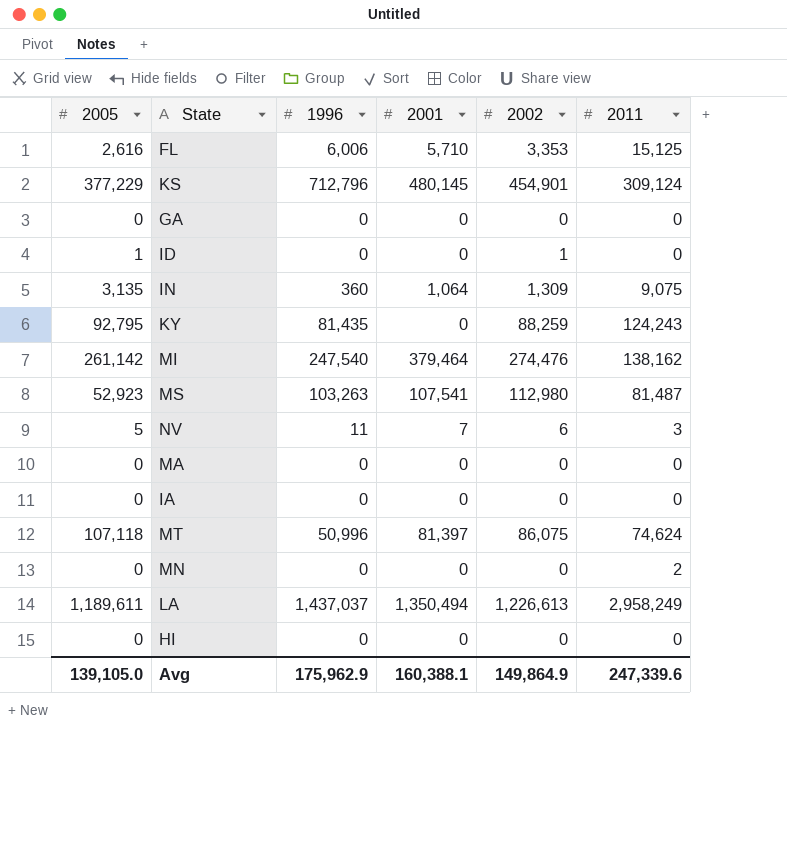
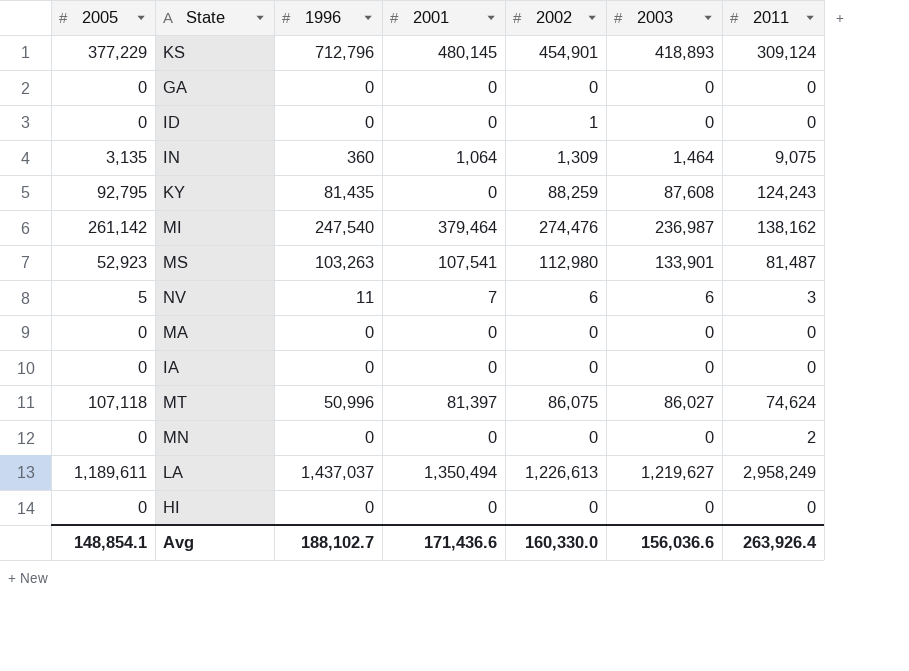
column 2003 | position: none -> 6
row FL: 2,616 | 6,006 | 5,710 | 3,353 | 15,125 -> none
ID | 2005: 1 -> 0
Avg | 2005: 139,105.0 -> 148,854.1
Avg | 1996: 175,962.9 -> 188,102.7
Avg | 2001: 160,388.1 -> 171,436.6
Avg | 2002: 149,864.9 -> 160,330.0
Avg | 2011: 247,339.6 -> 263,926.4

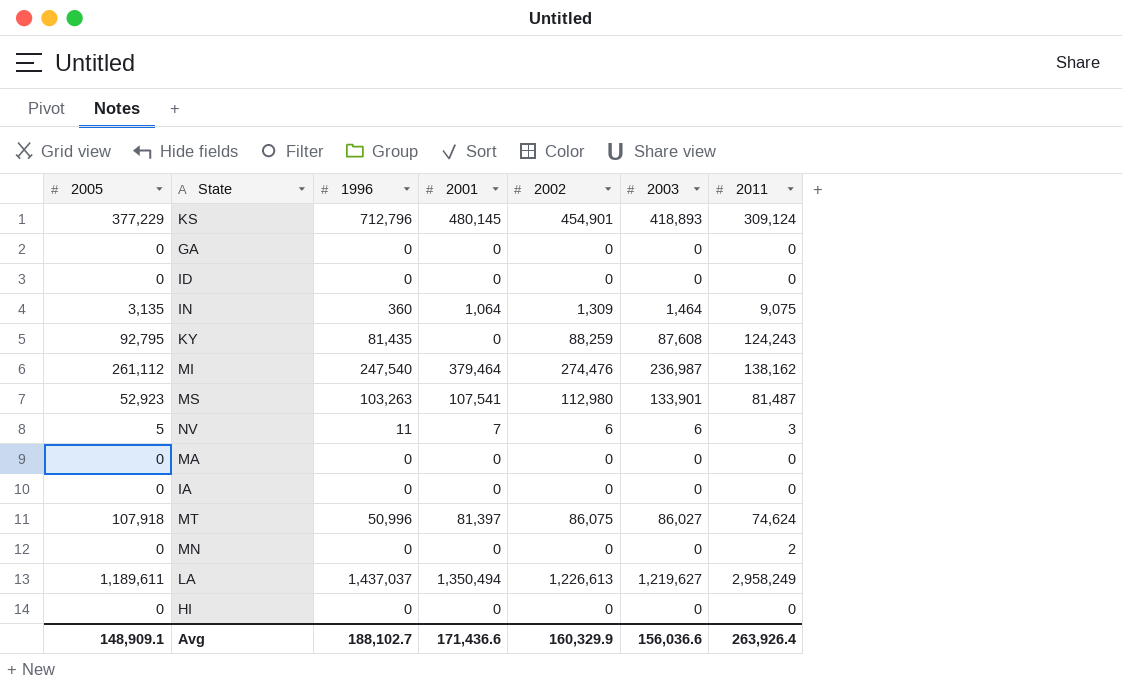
ID | 2002: 1 -> 0
MI | 2005: 261,142 -> 261,112
MT | 2005: 107,118 -> 107,918
Avg | 2005: 148,854.1 -> 148,909.1
Avg | 2002: 160,330.0 -> 160,329.9

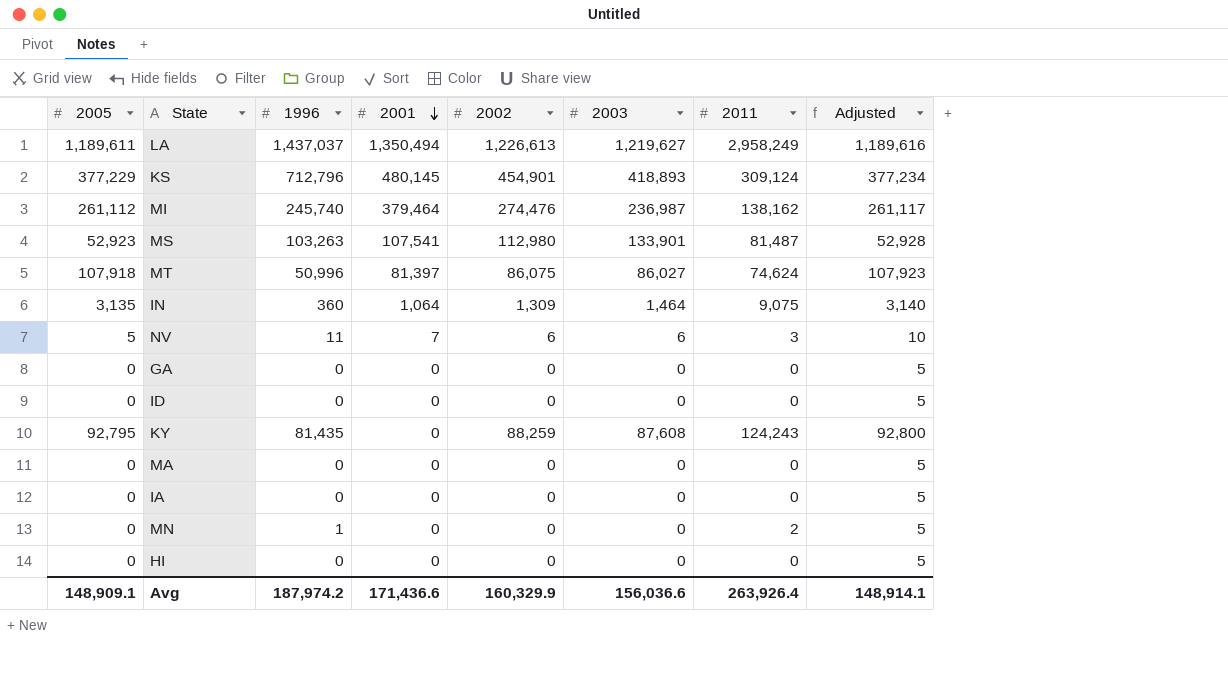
row order: none -> 2001 descending
column Adjusted | formula: none -> [2005] + 5
MI | 1996: 247,540 -> 245,740
MN | 1996: 0 -> 1
Avg | 1996: 188,102.7 -> 187,974.2

